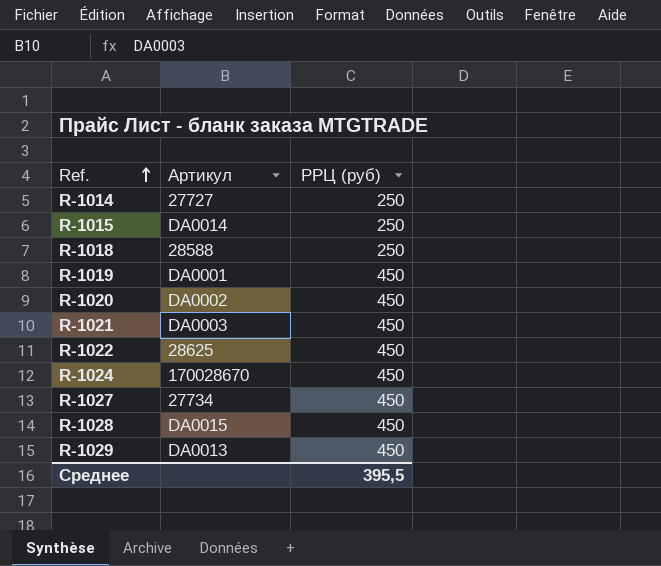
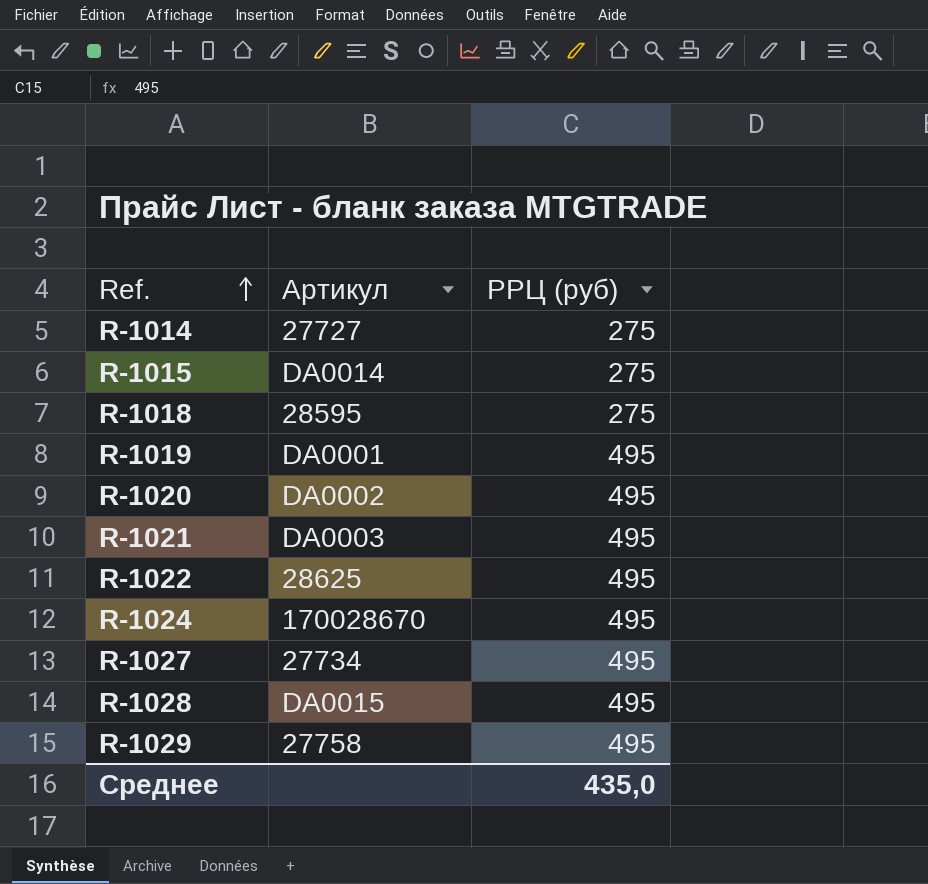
R-1014 | РРЦ (руб): 250 -> 275
R-1015 | РРЦ (руб): 250 -> 275
R-1018 | Артикул: 28588 -> 28595
R-1018 | РРЦ (руб): 250 -> 275
R-1019 | РРЦ (руб): 450 -> 495
R-1020 | РРЦ (руб): 450 -> 495
R-1021 | РРЦ (руб): 450 -> 495
R-1022 | РРЦ (руб): 450 -> 495
R-1024 | РРЦ (руб): 450 -> 495
R-1027 | РРЦ (руб): 450 -> 495
R-1028 | РРЦ (руб): 450 -> 495
R-1029 | Артикул: DA0013 -> 27758
R-1029 | РРЦ (руб): 450 -> 495
Среднее | РРЦ (руб): 395,5 -> 435,0

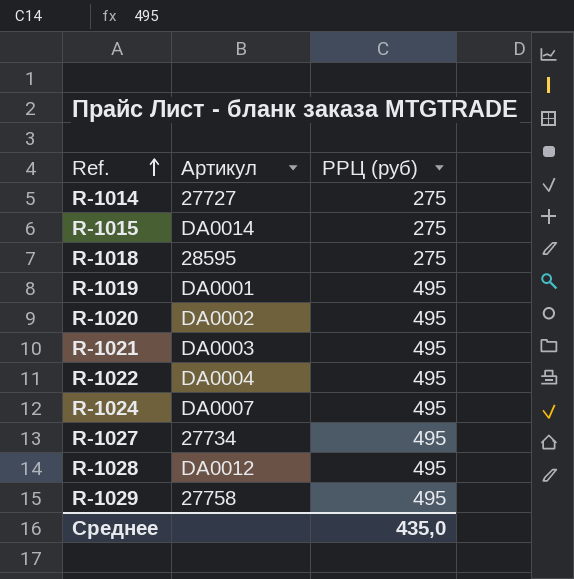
R-1022 | Артикул: 28625 -> DA0004
R-1024 | Артикул: 170028670 -> DA0007
R-1028 | Артикул: DA0015 -> DA0012

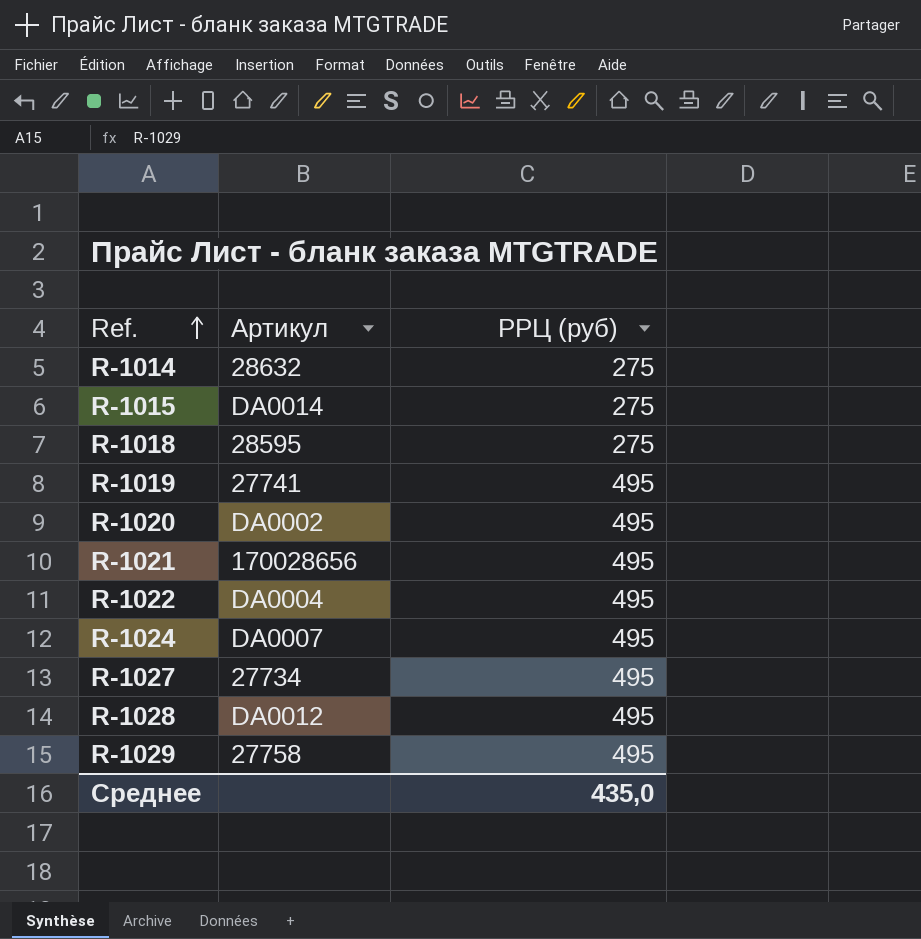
R-1014 | Артикул: 27727 -> 28632
R-1019 | Артикул: DA0001 -> 27741
R-1021 | Артикул: DA0003 -> 170028656

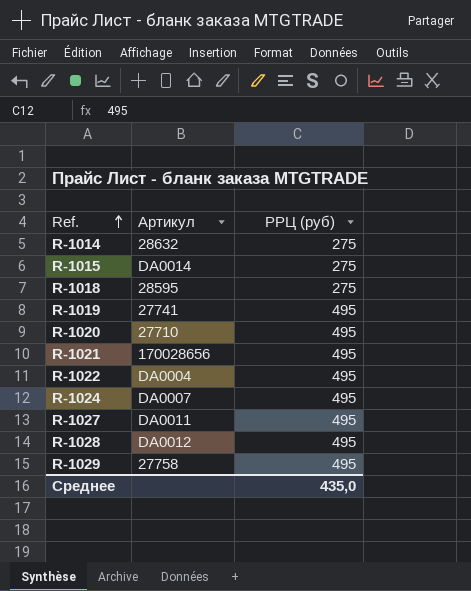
R-1020 | Артикул: DA0002 -> 27710
R-1027 | Артикул: 27734 -> DA0011

